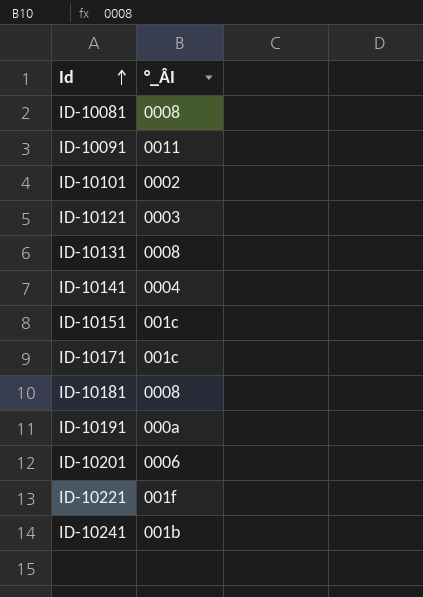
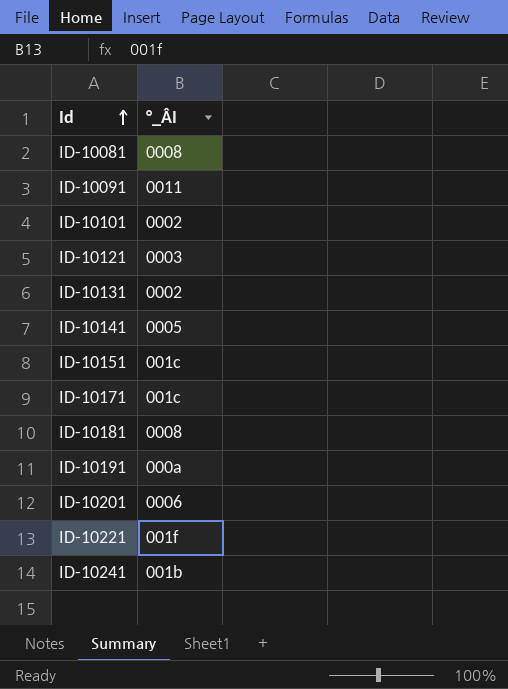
ID-10131 | °_ÂI: 0008 -> 0002
ID-10141 | °_ÂI: 0004 -> 0005

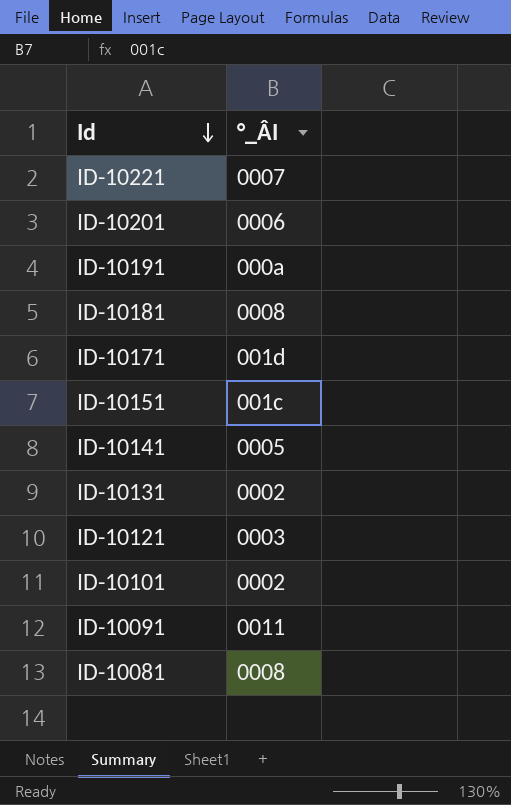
row order: Id ascending -> Id descending
row ID-10241: 001b -> none
ID-10221 | °_ÂI: 001f -> 0007
ID-10171 | °_ÂI: 001c -> 001d

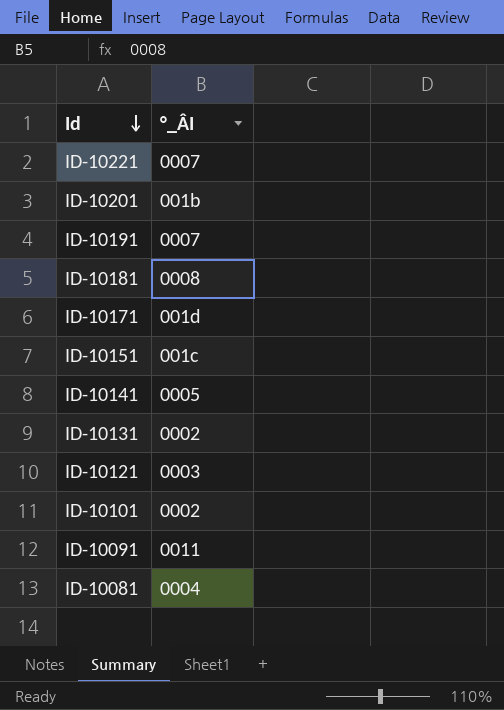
ID-10201 | °_ÂI: 0006 -> 001b
ID-10191 | °_ÂI: 000a -> 0007
ID-10081 | °_ÂI: 0008 -> 0004

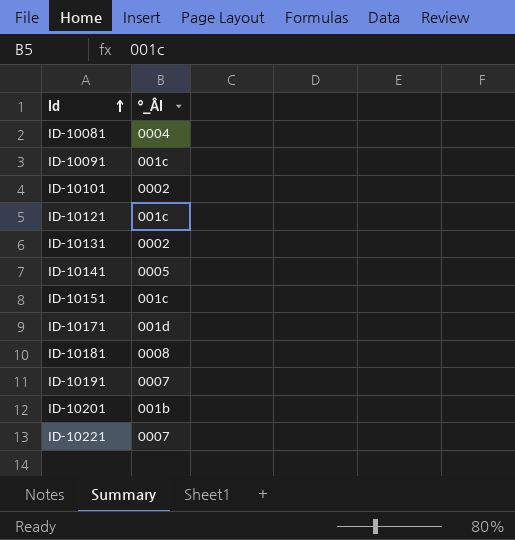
row order: Id descending -> Id ascending
ID-10091 | °_ÂI: 0011 -> 001c
ID-10121 | °_ÂI: 0003 -> 001c

